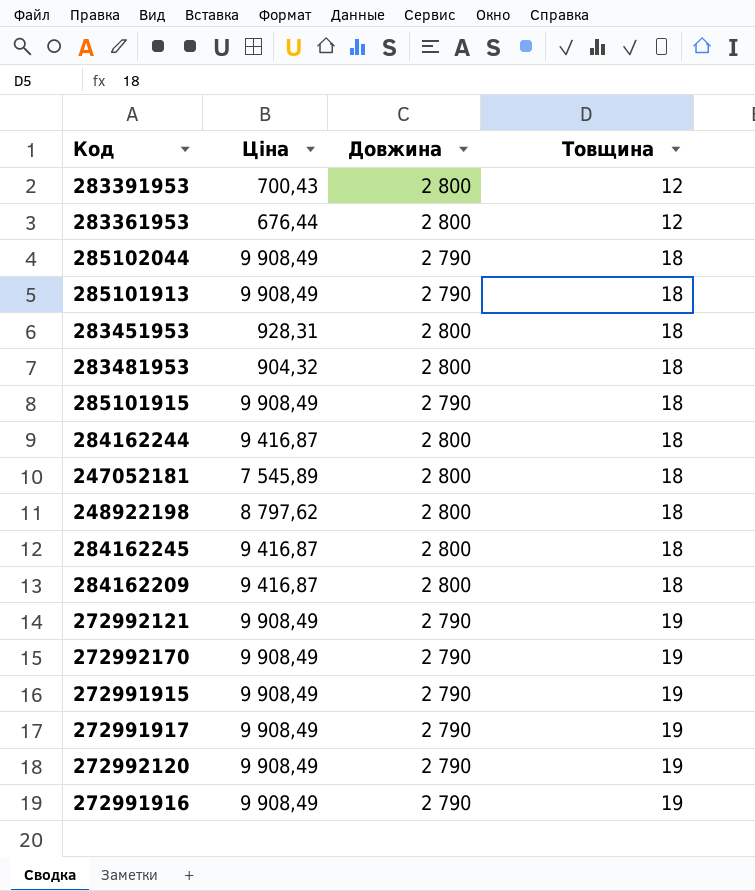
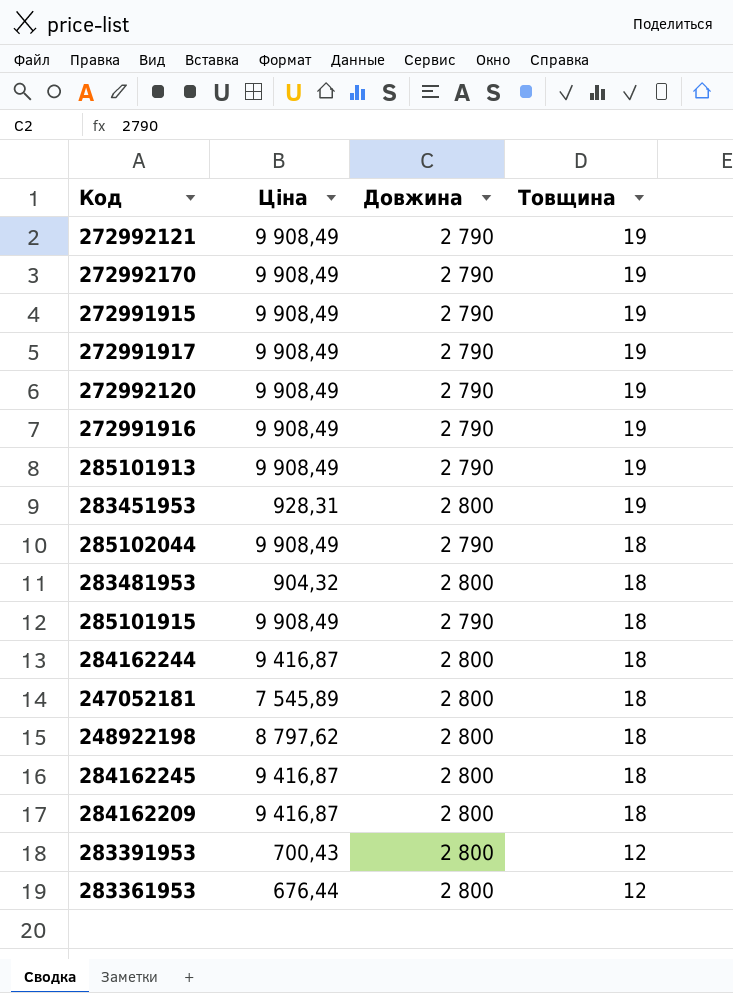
row order: Товщина ascending -> Товщина descending
285101913 | Товщина: 18 -> 19
283451953 | Товщина: 18 -> 19

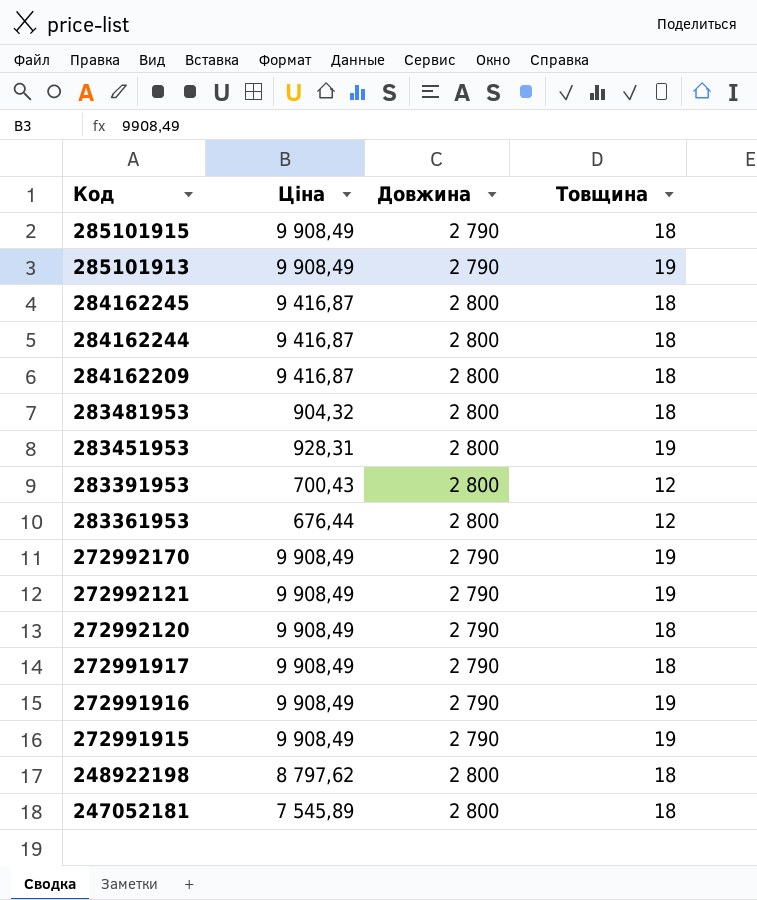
row order: Товщина descending -> Код descending
row 285102044: 9 908,49 | 2 790 | 18 -> none
272992120 | Товщина: 19 -> 18
272991917 | Товщина: 19 -> 18

